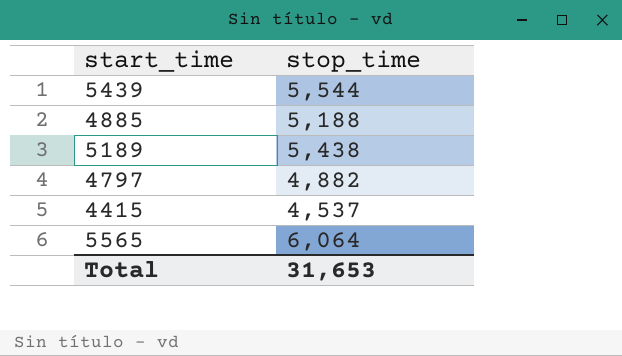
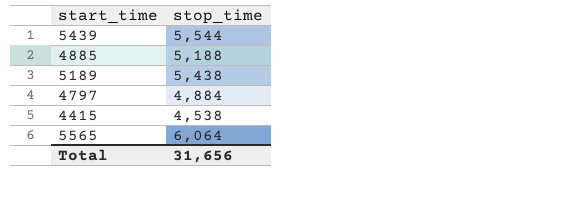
4797 | stop_time: 4,882 -> 4,884
4415 | stop_time: 4,537 -> 4,538
Total | stop_time: 31,653 -> 31,656

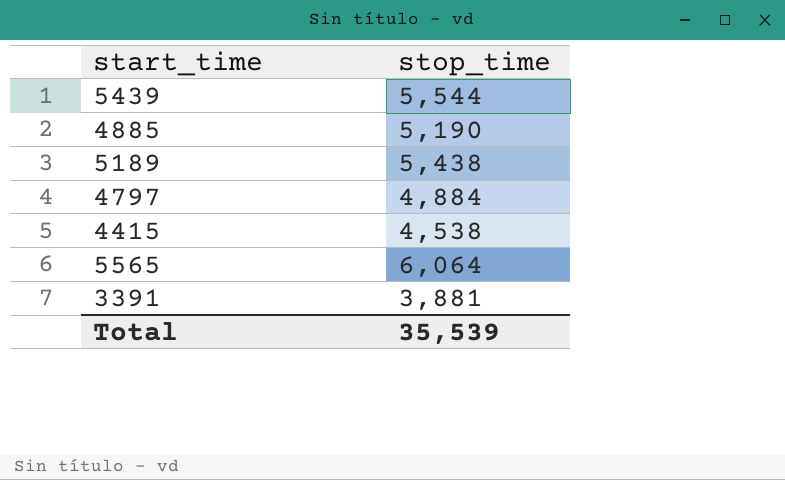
4885 | stop_time: 5,188 -> 5,190
row 3391: none -> 3,881
Total | stop_time: 31,656 -> 35,539

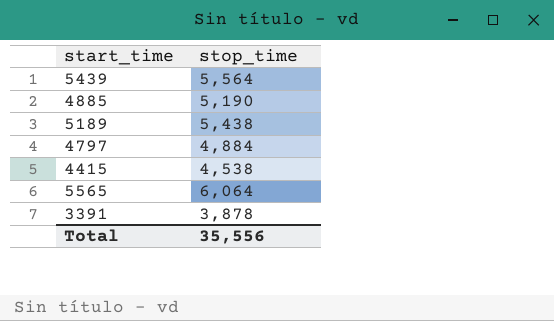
5439 | stop_time: 5,544 -> 5,564
3391 | stop_time: 3,881 -> 3,878
Total | stop_time: 35,539 -> 35,556

